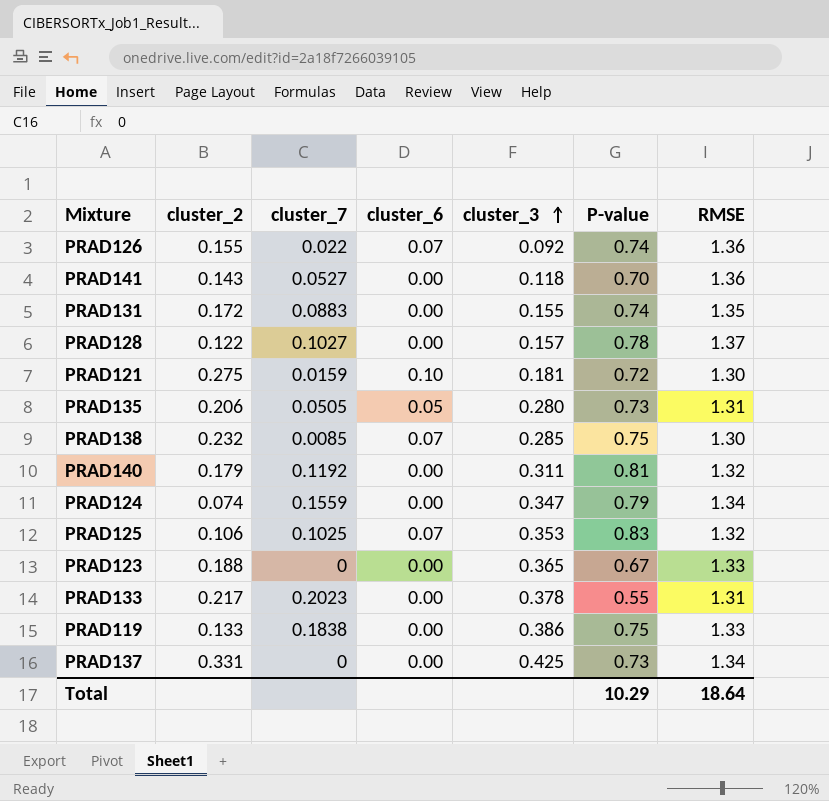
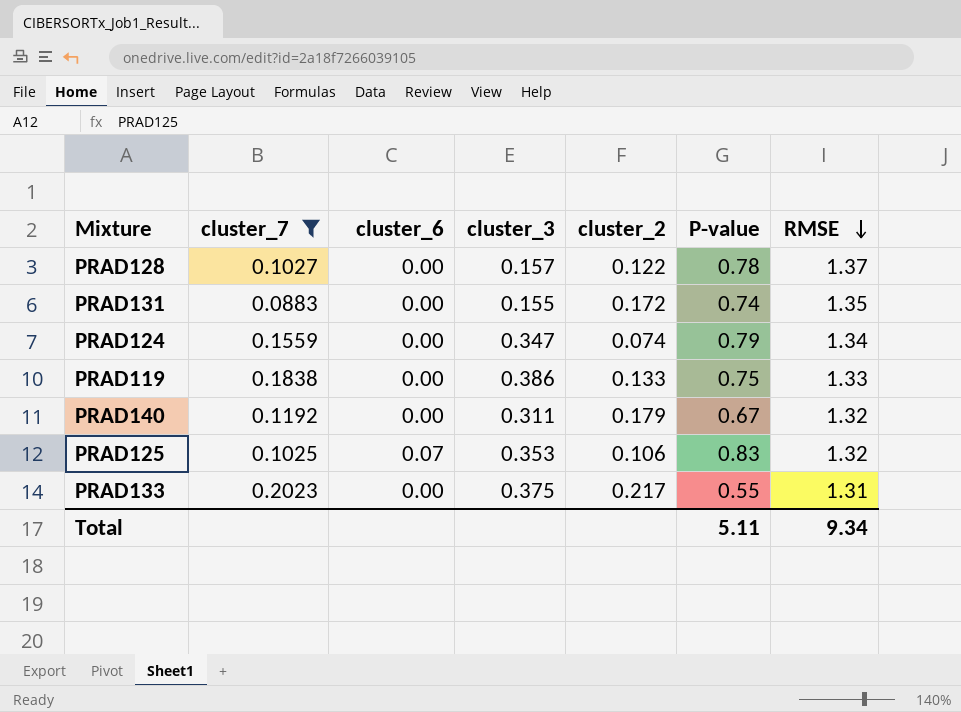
filter: none -> cluster_7 >= 0.0883
row order: cluster_3 ascending -> RMSE descending
column cluster_2 | position: 2 -> 5
PRAD140 | P-value: 0.81 -> 0.67
PRAD133 | cluster_3: 0.378 -> 0.375
Total | P-value: 10.29 -> 5.11
Total | RMSE: 18.64 -> 9.34

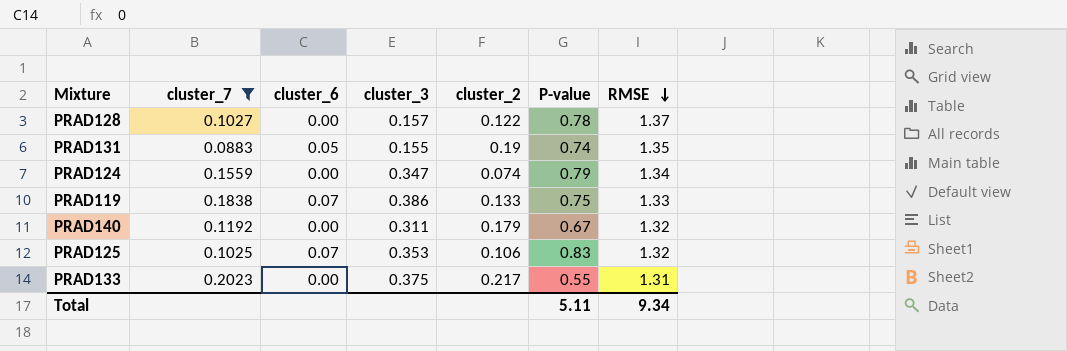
PRAD131 | cluster_6: 0.00 -> 0.05
PRAD131 | cluster_2: 0.172 -> 0.19
PRAD119 | cluster_6: 0.00 -> 0.07

